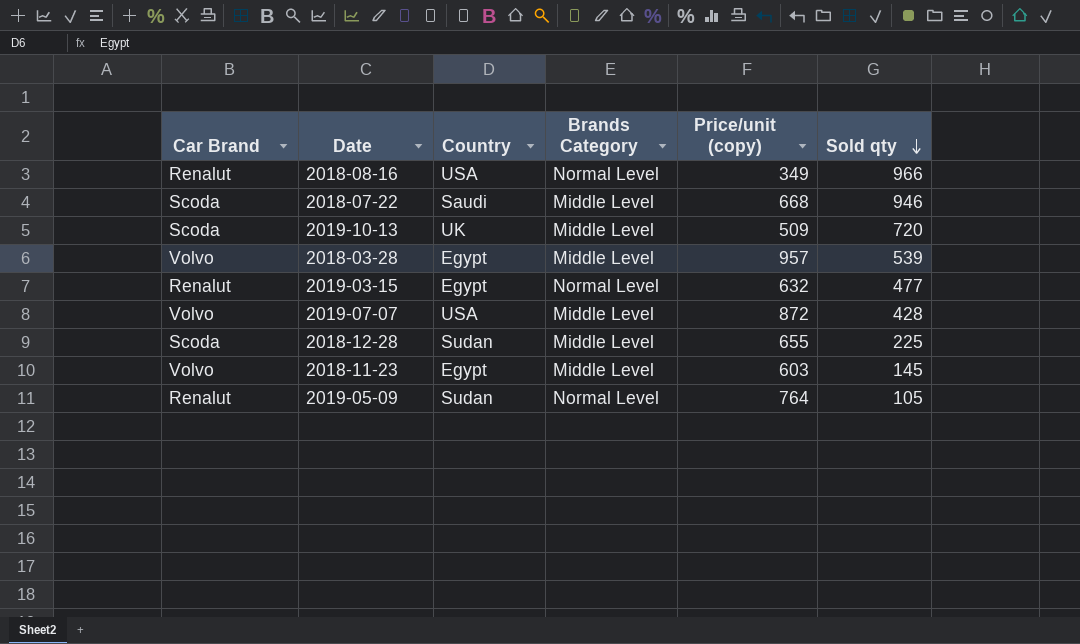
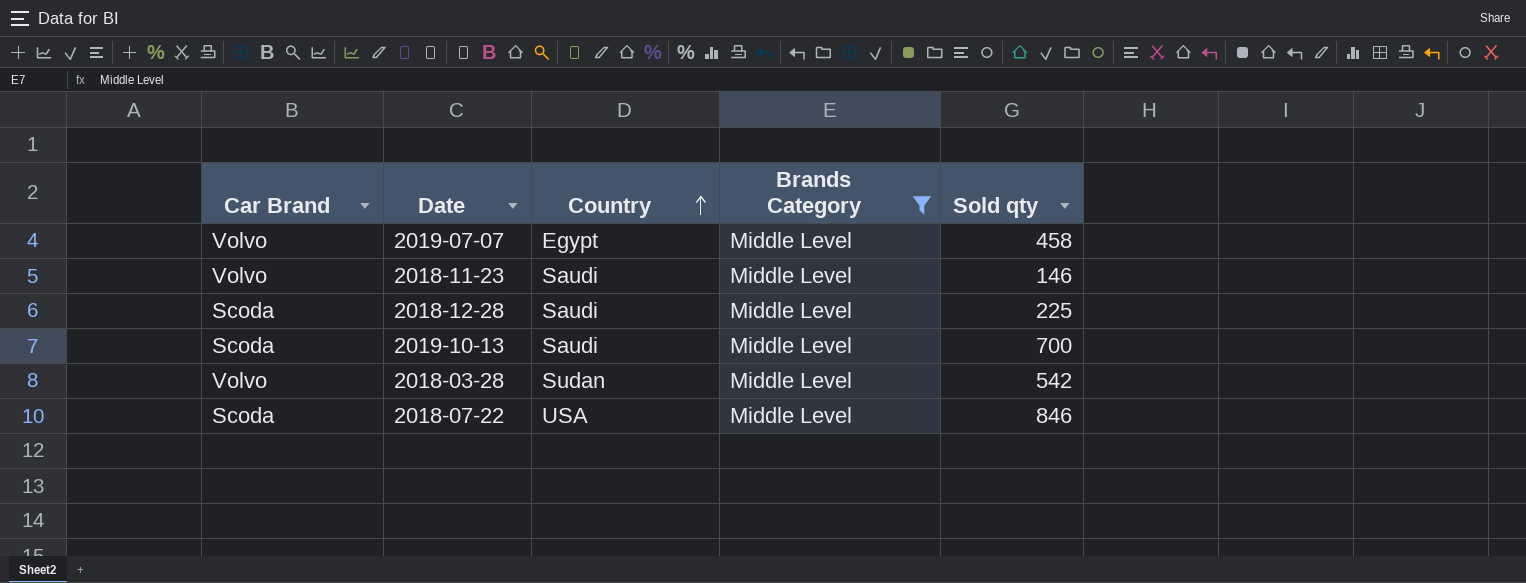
filter: none -> Brands Category = Middle Level
row order: Sold qty descending -> Country ascending
column Price/unit (copy) | position: 5 -> none
2019-07-07 | Country: USA -> Egypt
2019-07-07 | Sold qty: 428 -> 458
2018-11-23 | Country: Egypt -> Saudi
2018-11-23 | Sold qty: 145 -> 146
2018-12-28 | Country: Sudan -> Saudi
2019-10-13 | Country: UK -> Saudi
2019-10-13 | Sold qty: 720 -> 700
2018-03-28 | Country: Egypt -> Sudan
2018-03-28 | Sold qty: 539 -> 542
2018-07-22 | Country: Saudi -> USA
2018-07-22 | Sold qty: 946 -> 846

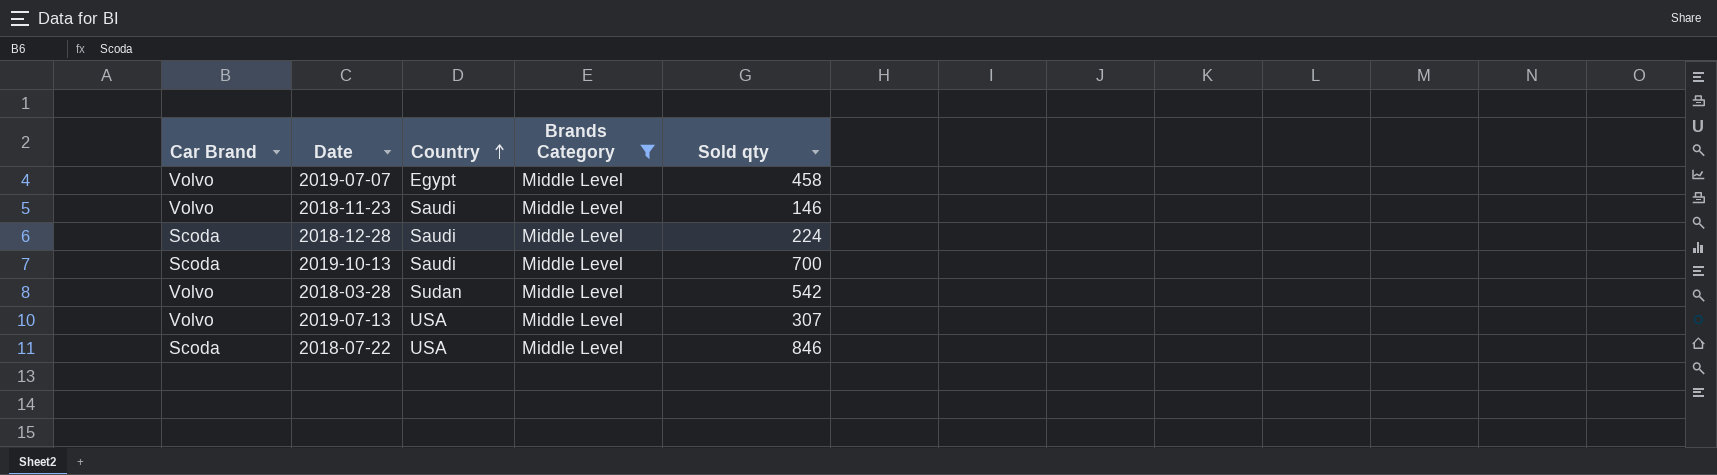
2018-12-28 | Sold qty: 225 -> 224
row 2019-07-13: none -> Volvo | USA | Middle Level | 307

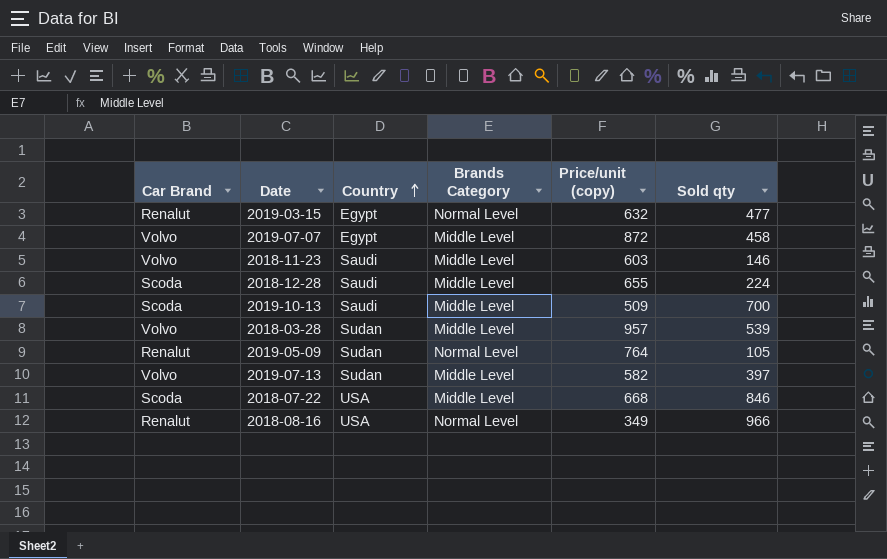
filter: Brands Category = Middle Level -> none
column Price/unit (copy) | position: none -> 5
2018-03-28 | Sold qty: 542 -> 539
2019-07-13 | Country: USA -> Sudan
2019-07-13 | Sold qty: 307 -> 397

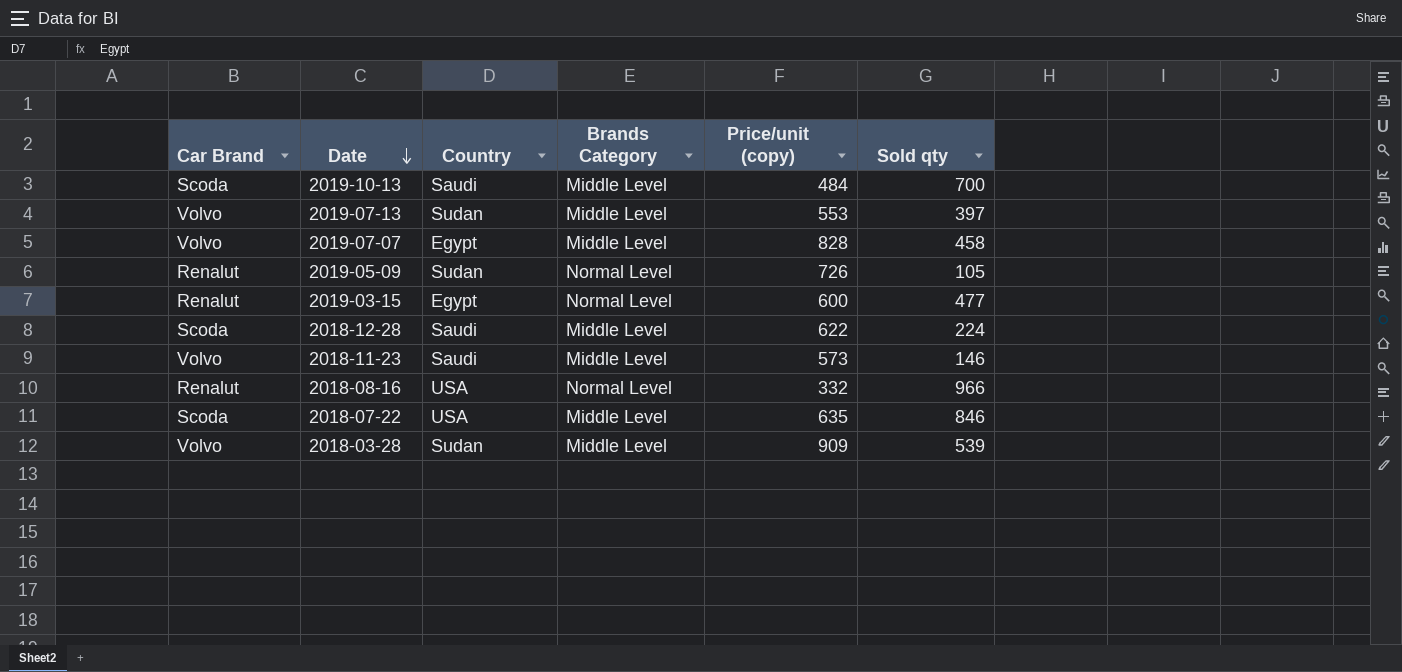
row order: Country ascending -> Date descending
2019-10-13 | Price/unit (copy): 509 -> 484
2019-07-13 | Price/unit (copy): 582 -> 553
2019-07-07 | Price/unit (copy): 872 -> 828
2019-05-09 | Price/unit (copy): 764 -> 726
2019-03-15 | Price/unit (copy): 632 -> 600
2018-12-28 | Price/unit (copy): 655 -> 622
2018-11-23 | Price/unit (copy): 603 -> 573
2018-08-16 | Price/unit (copy): 349 -> 332
2018-07-22 | Price/unit (copy): 668 -> 635
2018-03-28 | Price/unit (copy): 957 -> 909

